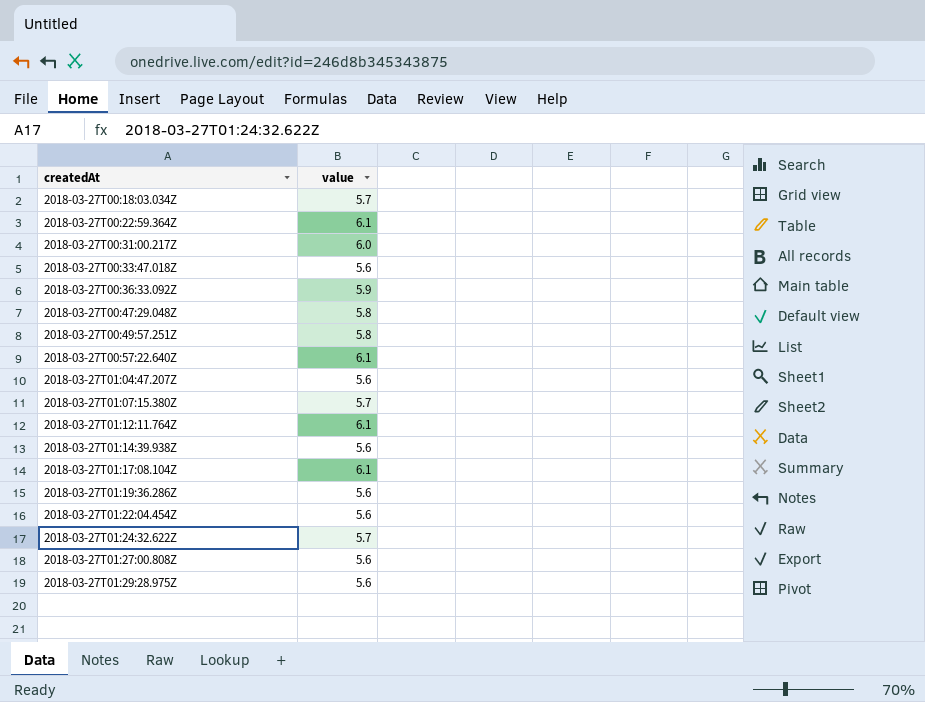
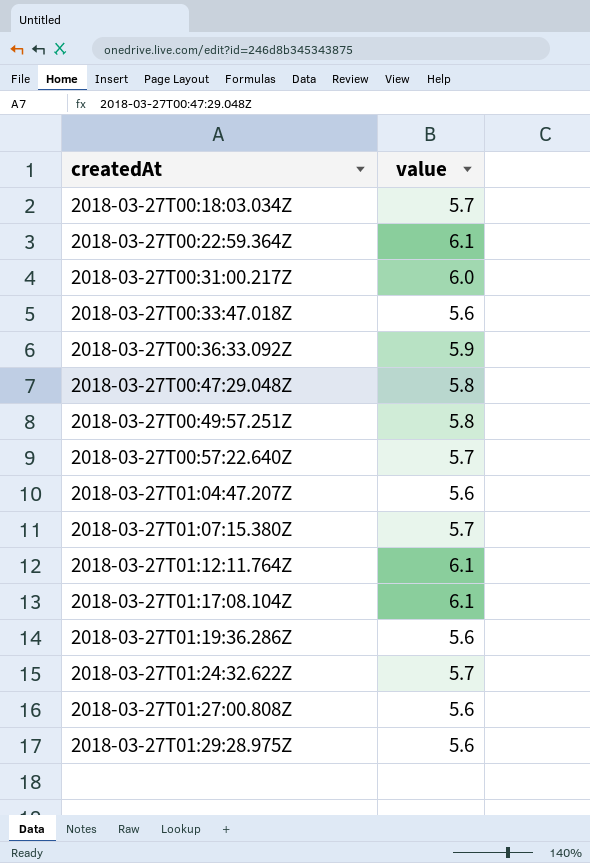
row 2018-03-27T01:14:39.938Z: 5.6 -> none
row 2018-03-27T01:22:04.454Z: 5.6 -> none
2018-03-27T00:57:22.640Z | value: 6.1 -> 5.7

